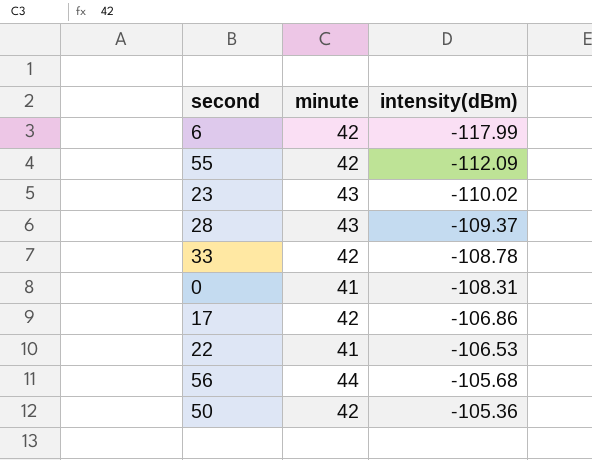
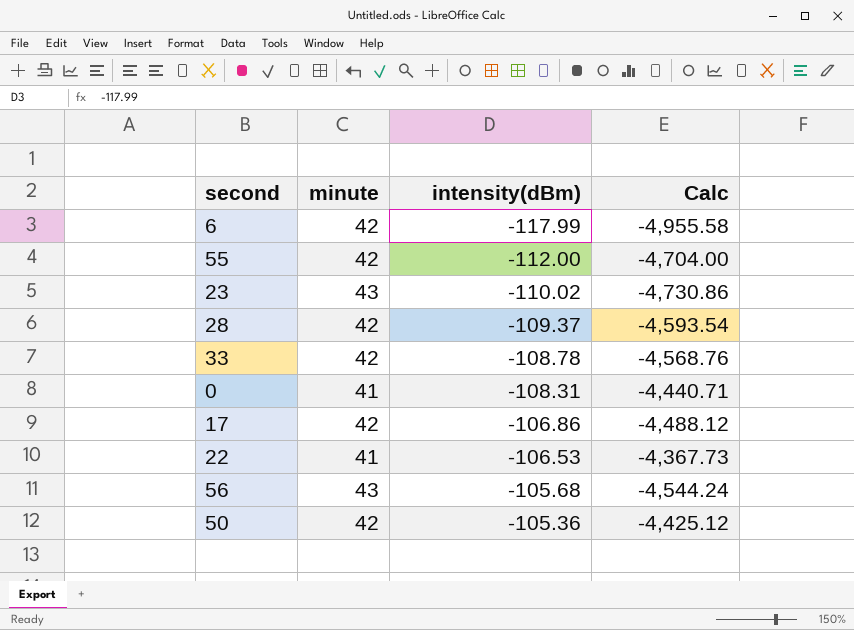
column Calc | formula: none -> [minute] * [intensity(dBm)]
55 | intensity(dBm): -112.09 -> -112.00
28 | minute: 43 -> 42
56 | minute: 44 -> 43

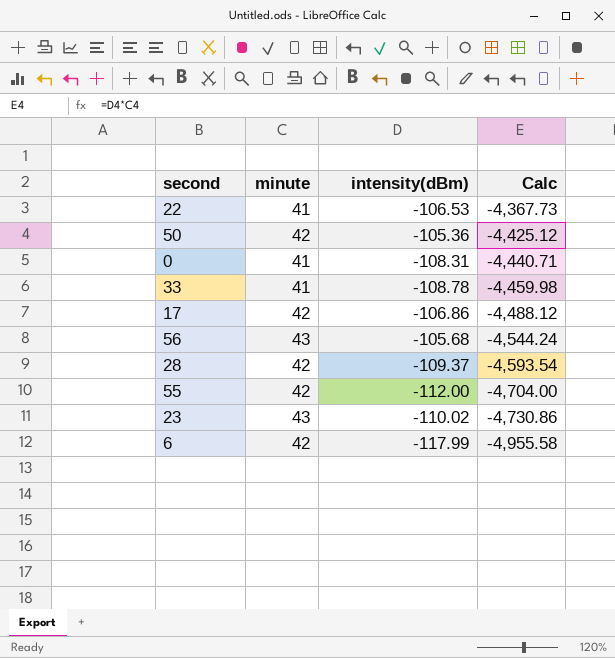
row order: intensity(dBm) ascending -> Calc descending
33 | minute: 42 -> 41
33 | Calc: -4,568.76 -> -4,459.98

